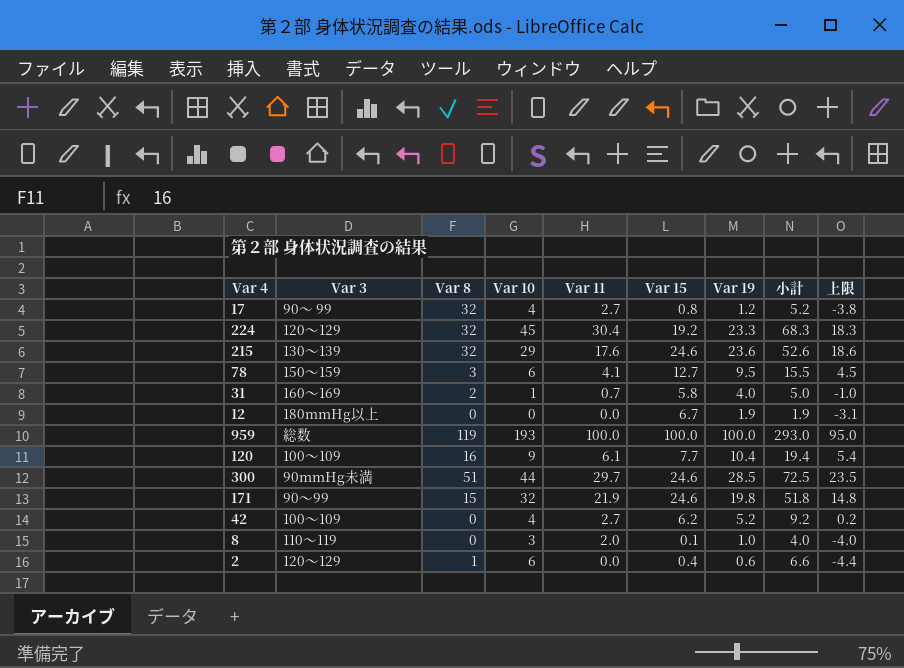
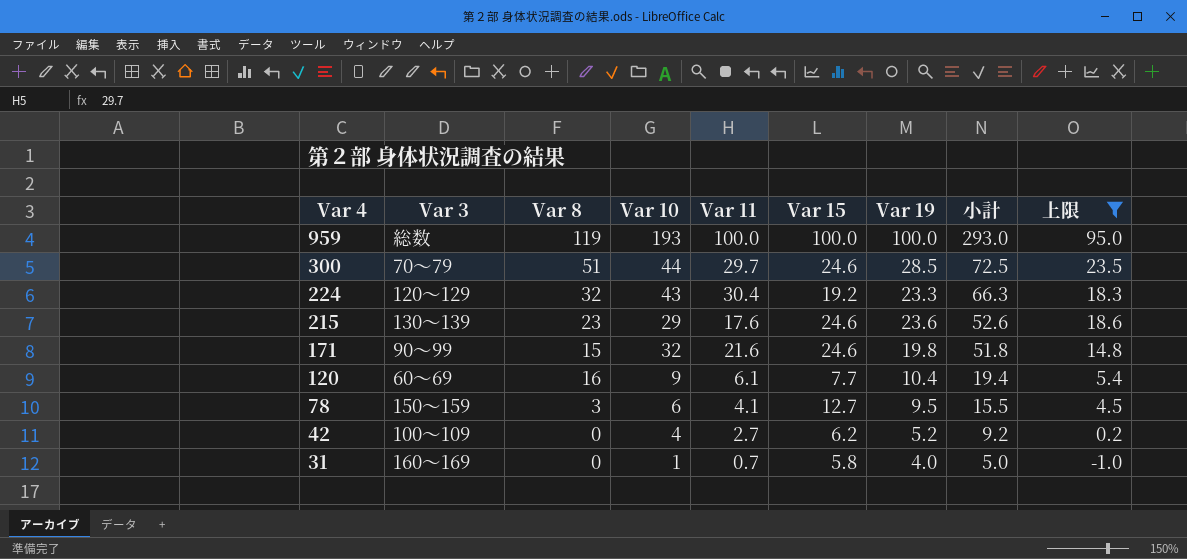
filter: none -> 上限 >= -1.0
row order: none -> Var 4 descending
300 | Var 3: 90mmHg未満 -> 70～79
224 | Var 10: 45 -> 43
224 | 小計: 68.3 -> 66.3
215 | Var 8: 32 -> 23
171 | Var 11: 21.9 -> 21.6
120 | Var 3: 100～109 -> 60～69
31 | Var 8: 2 -> 0

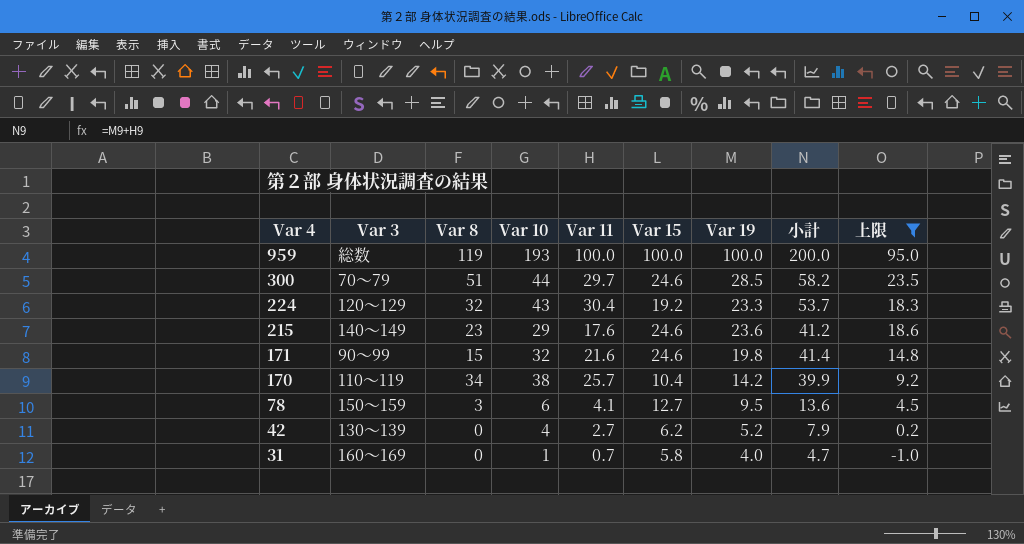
column 小計 | formula: [Var 10] + [Var 19] -> [Var 11] + [Var 19]
row 120: 60～69 | 16 | 9 | 6.1 | 7.7 | 10.4 | 19.4 | 5.4 -> none
215 | Var 3: 130～139 -> 140～149
row 170: none -> 110～119 | 34 | 38 | 25.7 | 10.4 | 14.2 | 39.9 | 9.2
42 | Var 3: 100～109 -> 130～139

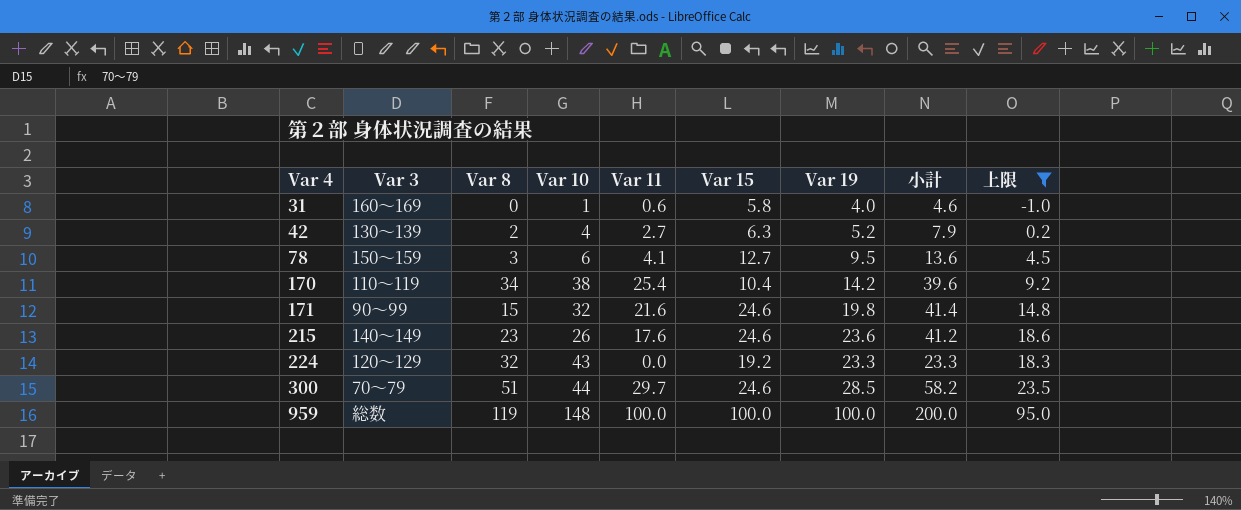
row order: Var 4 descending -> Var 4 ascending
31 | Var 11: 0.7 -> 0.6
31 | 小計: 4.7 -> 4.6
42 | Var 8: 0 -> 2
42 | Var 15: 6.2 -> 6.3
170 | Var 11: 25.7 -> 25.4
170 | 小計: 39.9 -> 39.6
215 | Var 10: 29 -> 26
224 | Var 11: 30.4 -> 0.0
224 | 小計: 53.7 -> 23.3
959 | Var 10: 193 -> 148

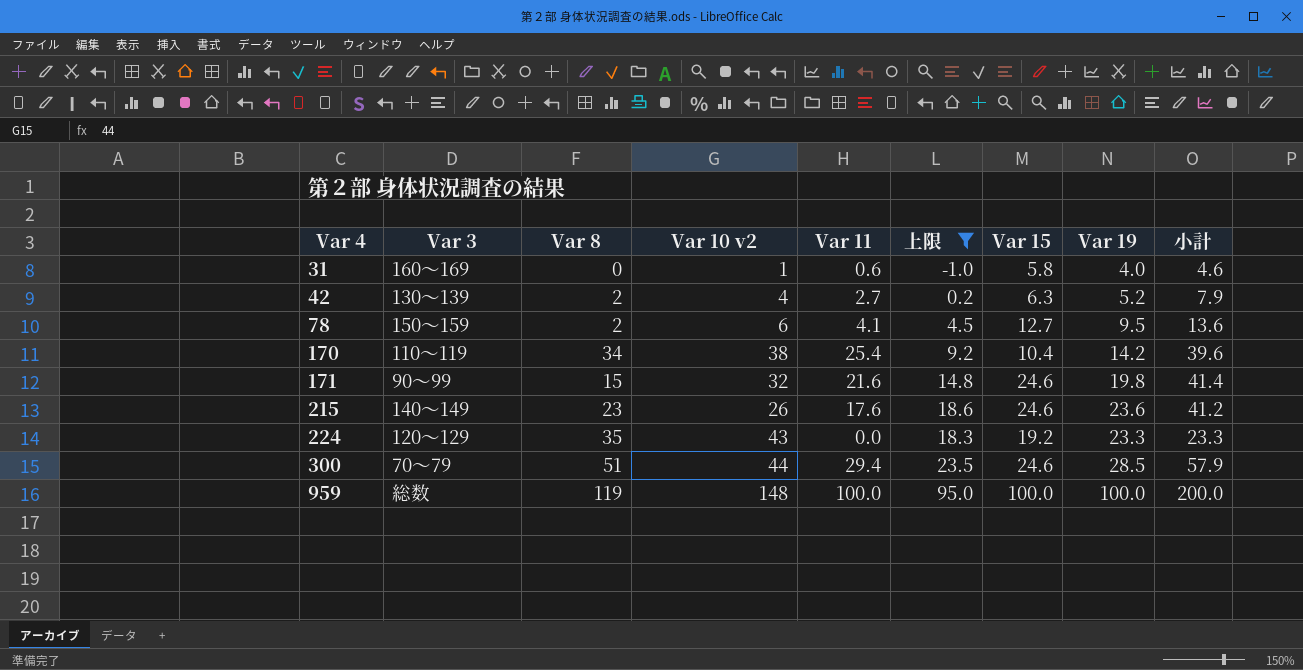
column name: Var 10 -> Var 10 v2
column 上限 | position: 9 -> 6
78 | Var 8: 3 -> 2
224 | Var 8: 32 -> 35
300 | Var 11: 29.7 -> 29.4
300 | 小計: 58.2 -> 57.9

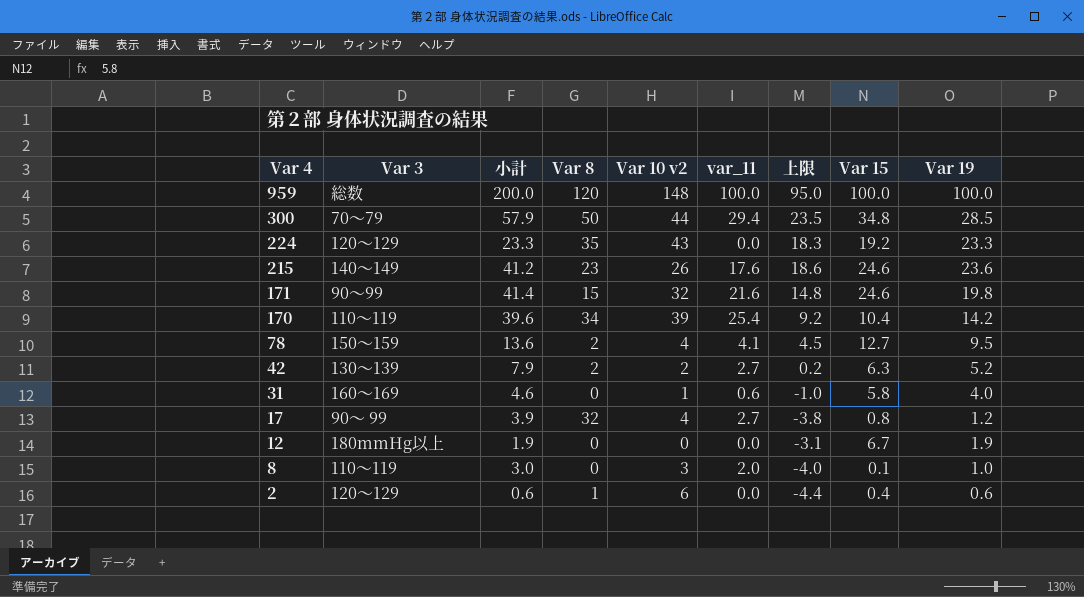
filter: 上限 >= -1.0 -> none
row order: Var 4 ascending -> Var 4 descending
column 小計 | position: 9 -> 3
column name: Var 11 -> var_11
959 | Var 8: 119 -> 120
300 | Var 8: 51 -> 50
300 | Var 15: 24.6 -> 34.8
170 | Var 10 v2: 38 -> 39
78 | Var 10 v2: 6 -> 4
42 | Var 10 v2: 4 -> 2

